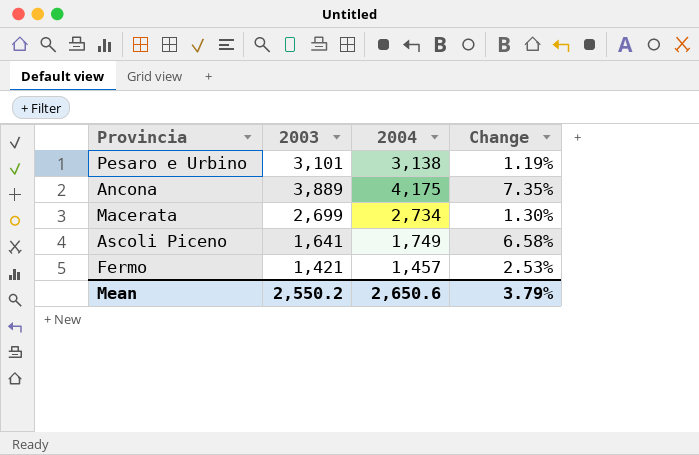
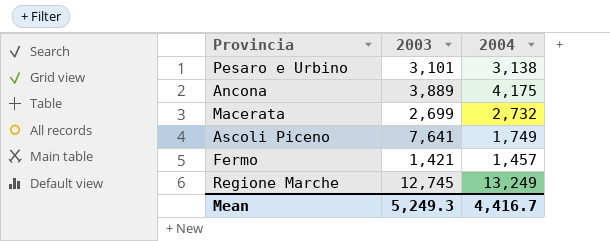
column Change | formula: ([2004] - [2003]) / [2003] -> none
Macerata | 2004: 2,734 -> 2,732
Ascoli Piceno | 2003: 1,641 -> 7,641
row Regione Marche: none -> 12,745 | 13,249
Mean | 2003: 2,550.2 -> 5,249.3
Mean | 2004: 2,650.6 -> 4,416.7

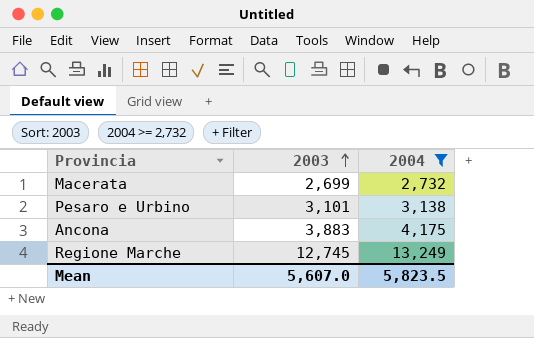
filter: none -> 2004 >= 2,732
row order: none -> 2003 ascending
Ancona | 2003: 3,889 -> 3,883
Mean | 2003: 5,249.3 -> 5,607.0
Mean | 2004: 4,416.7 -> 5,823.5

